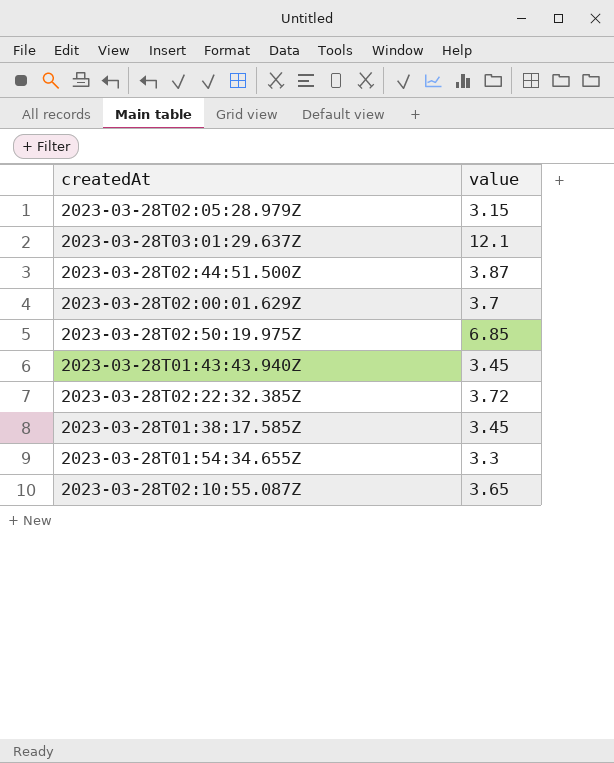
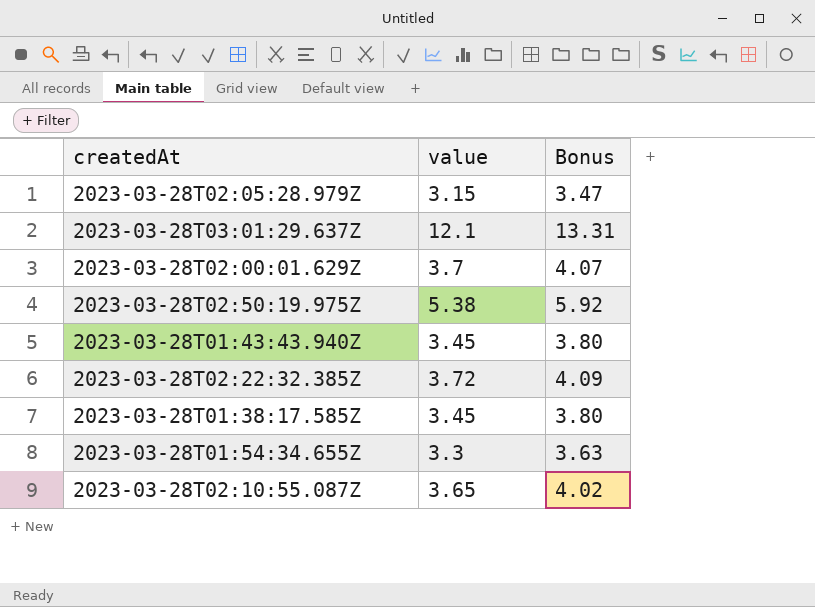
column Bonus | formula: none -> [value] * 1.1
row 2023-03-28T02:44:51.500Z: 3.87 -> none
2023-03-28T02:50:19.975Z | value: 6.85 -> 5.38

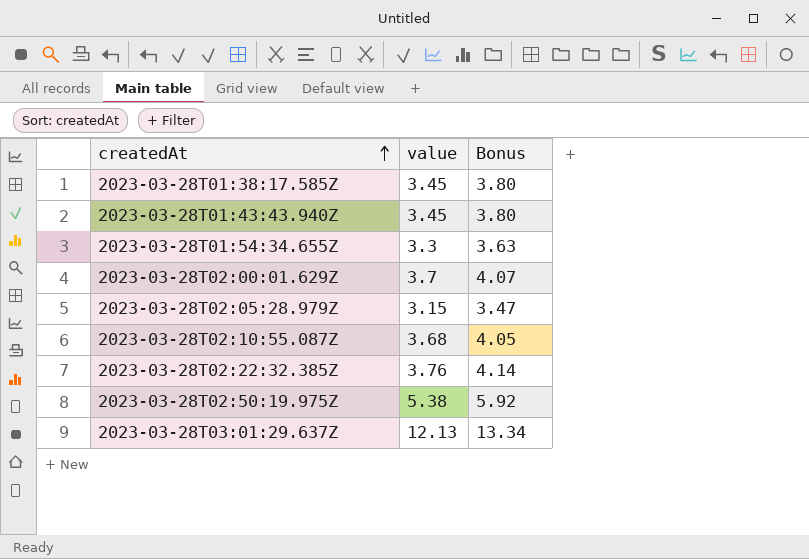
row order: none -> createdAt ascending
2023-03-28T02:10:55.087Z | value: 3.65 -> 3.68
2023-03-28T02:10:55.087Z | Bonus: 4.02 -> 4.05
2023-03-28T02:22:32.385Z | value: 3.72 -> 3.76
2023-03-28T02:22:32.385Z | Bonus: 4.09 -> 4.14
2023-03-28T03:01:29.637Z | value: 12.1 -> 12.13
2023-03-28T03:01:29.637Z | Bonus: 13.31 -> 13.34

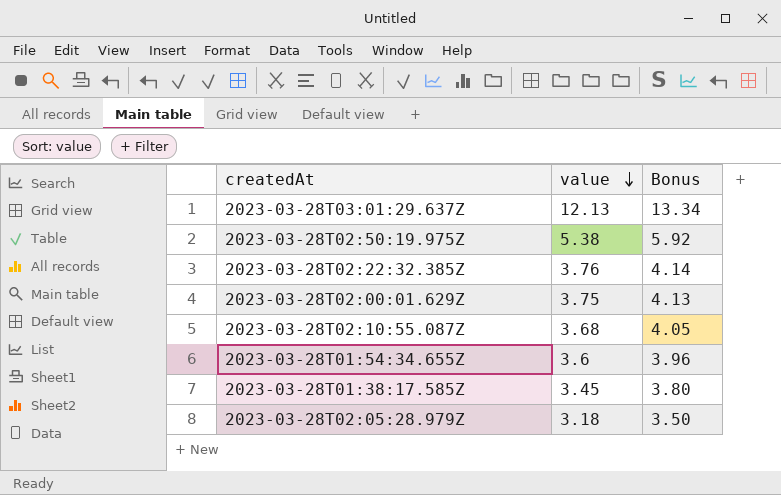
row order: createdAt ascending -> value descending
row 2023-03-28T01:43:43.940Z: 3.45 | 3.80 -> none
2023-03-28T02:00:01.629Z | value: 3.7 -> 3.75
2023-03-28T02:00:01.629Z | Bonus: 4.07 -> 4.13
2023-03-28T01:54:34.655Z | value: 3.3 -> 3.6
2023-03-28T01:54:34.655Z | Bonus: 3.63 -> 3.96
2023-03-28T02:05:28.979Z | value: 3.15 -> 3.18
2023-03-28T02:05:28.979Z | Bonus: 3.47 -> 3.50

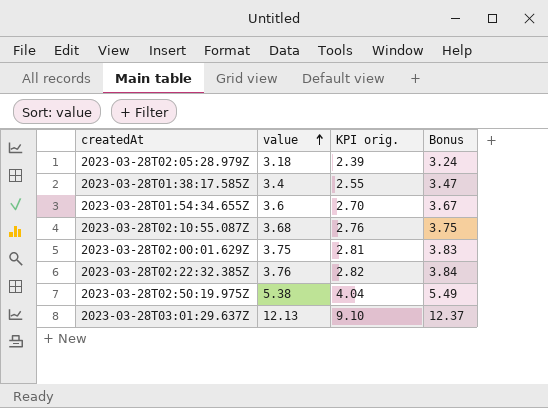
row order: value descending -> value ascending
column KPI orig. | formula: none -> [value] * 0.75
column Bonus | formula: [value] * 1.1 -> [value] * 1.02
2023-03-28T01:38:17.585Z | value: 3.45 -> 3.4

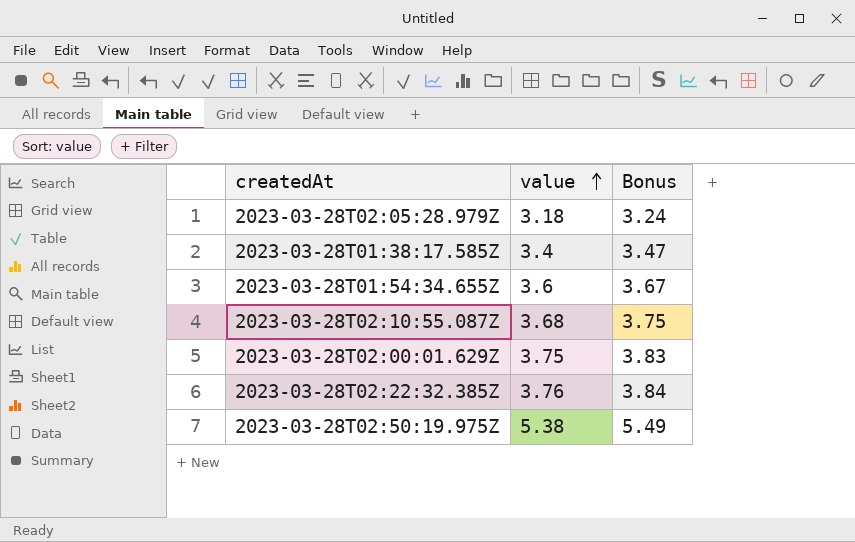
column KPI orig. | formula: [value] * 0.75 -> none
row 2023-03-28T03:01:29.637Z: 12.13 | 9.10 | 12.37 -> none

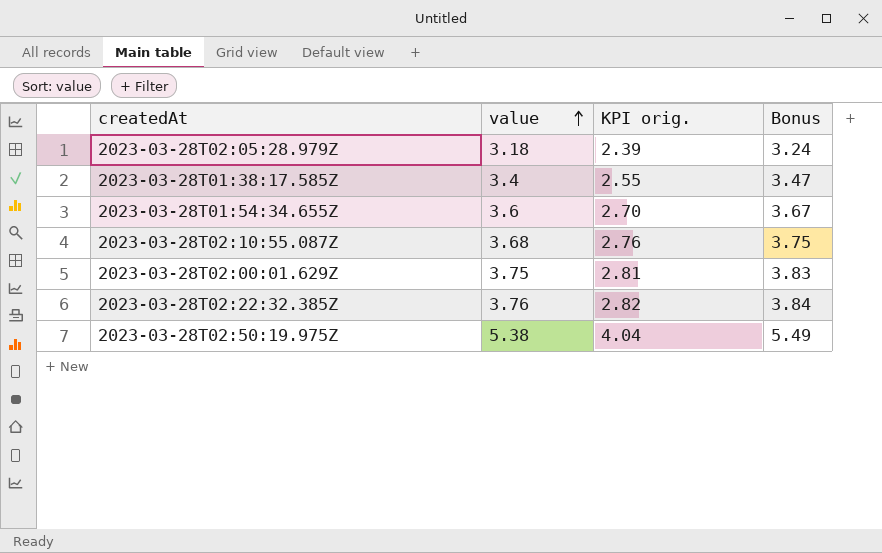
column KPI orig. | formula: none -> [value] * 0.75

